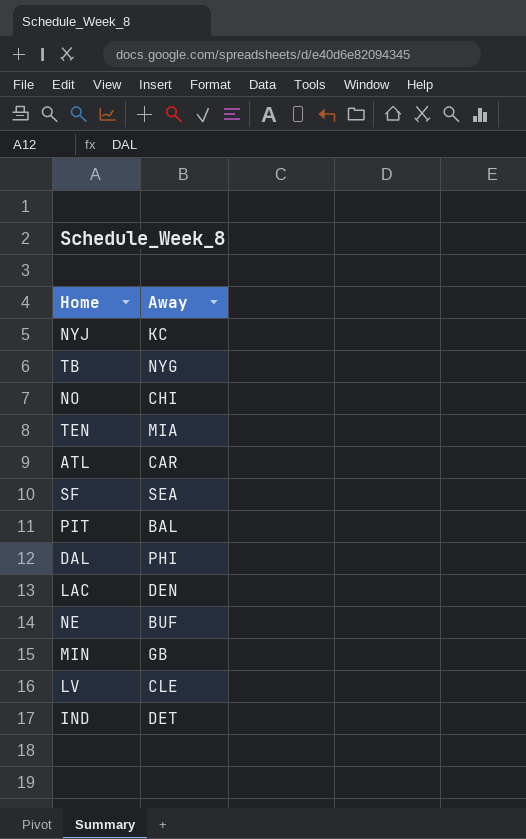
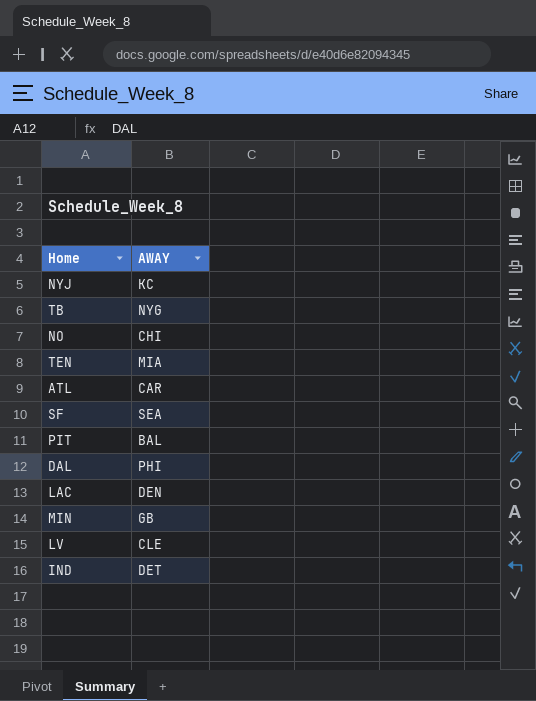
column name: Away -> AWAY
row NE: BUF -> none

